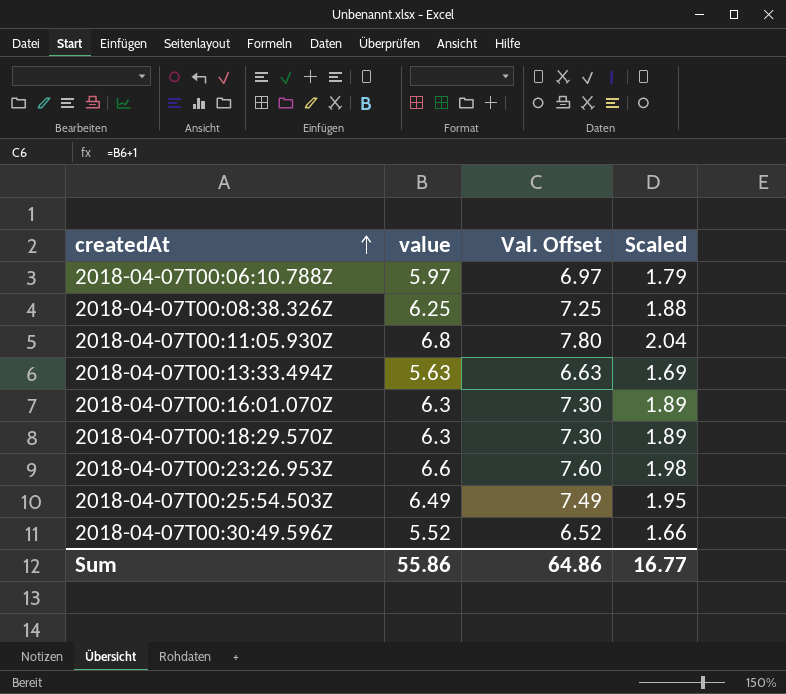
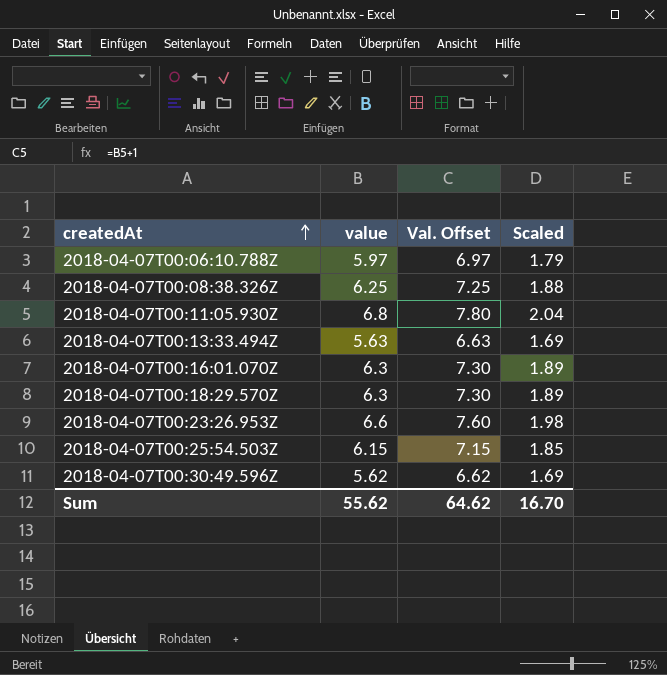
2018-04-07T00:25:54.503Z | value: 6.49 -> 6.15
2018-04-07T00:25:54.503Z | Val. Offset: 7.49 -> 7.15
2018-04-07T00:25:54.503Z | Scaled: 1.95 -> 1.85
2018-04-07T00:30:49.596Z | value: 5.52 -> 5.62
2018-04-07T00:30:49.596Z | Val. Offset: 6.52 -> 6.62
2018-04-07T00:30:49.596Z | Scaled: 1.66 -> 1.69
Sum | value: 55.86 -> 55.62
Sum | Val. Offset: 64.86 -> 64.62
Sum | Scaled: 16.77 -> 16.70

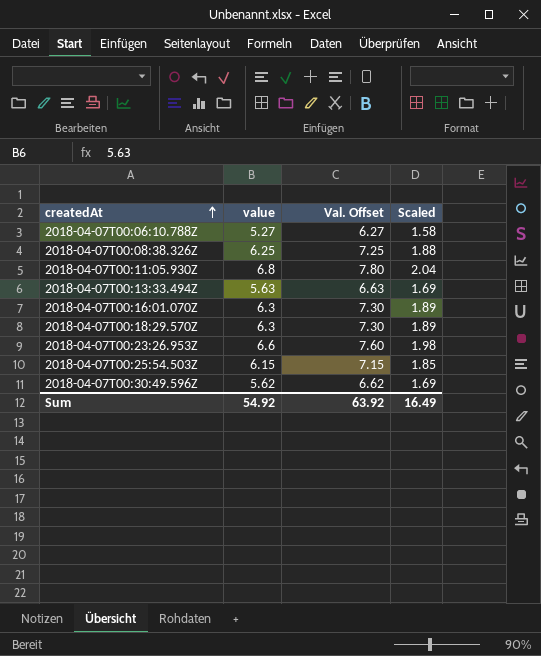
2018-04-07T00:06:10.788Z | value: 5.97 -> 5.27
2018-04-07T00:06:10.788Z | Val. Offset: 6.97 -> 6.27
2018-04-07T00:06:10.788Z | Scaled: 1.79 -> 1.58
Sum | value: 55.62 -> 54.92
Sum | Val. Offset: 64.62 -> 63.92
Sum | Scaled: 16.70 -> 16.49

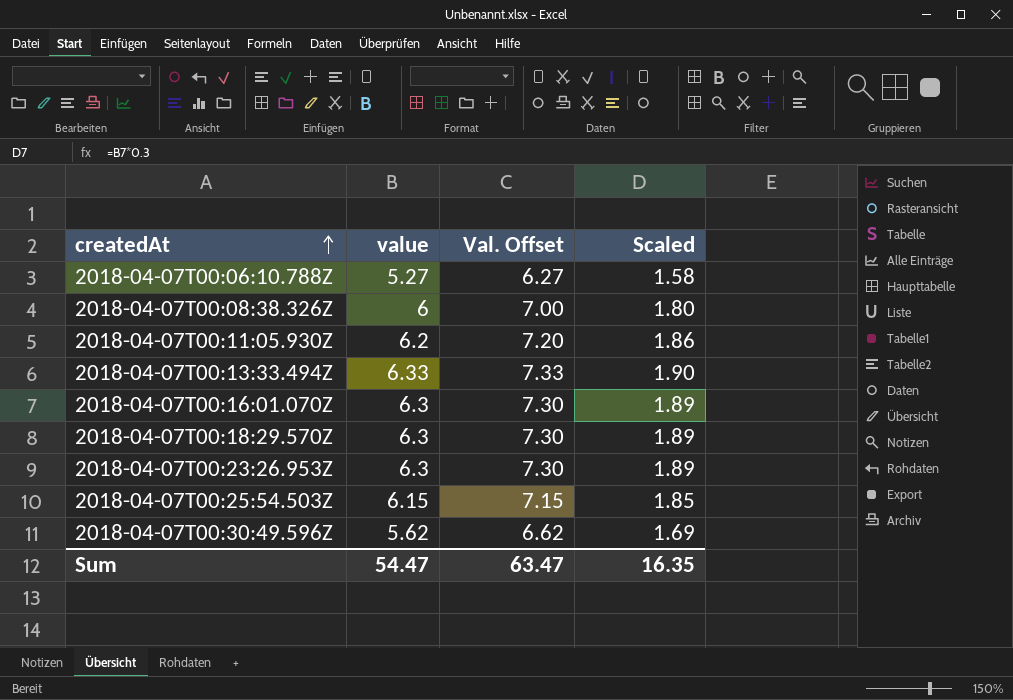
2018-04-07T00:08:38.326Z | value: 6.25 -> 6
2018-04-07T00:08:38.326Z | Val. Offset: 7.25 -> 7.00
2018-04-07T00:08:38.326Z | Scaled: 1.88 -> 1.80
2018-04-07T00:11:05.930Z | value: 6.8 -> 6.2
2018-04-07T00:11:05.930Z | Val. Offset: 7.80 -> 7.20
2018-04-07T00:11:05.930Z | Scaled: 2.04 -> 1.86
2018-04-07T00:13:33.494Z | value: 5.63 -> 6.33
2018-04-07T00:13:33.494Z | Val. Offset: 6.63 -> 7.33
2018-04-07T00:13:33.494Z | Scaled: 1.69 -> 1.90
2018-04-07T00:23:26.953Z | value: 6.6 -> 6.3
2018-04-07T00:23:26.953Z | Val. Offset: 7.60 -> 7.30
2018-04-07T00:23:26.953Z | Scaled: 1.98 -> 1.89
Sum | value: 54.92 -> 54.47
Sum | Val. Offset: 63.92 -> 63.47
Sum | Scaled: 16.49 -> 16.35

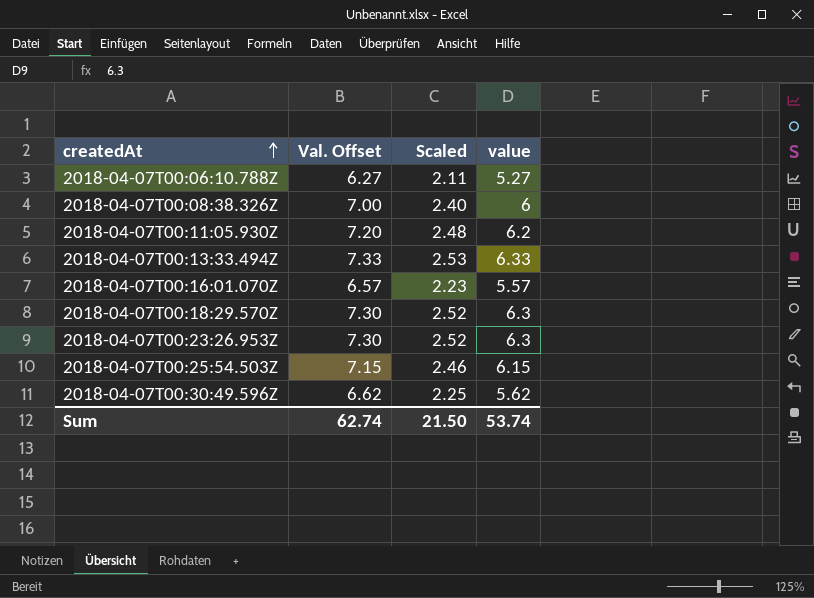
column Scaled | formula: [value] * 0.3 -> [value] * 0.4
column value | position: 2 -> 4
2018-04-07T00:16:01.070Z | Val. Offset: 7.30 -> 6.57
2018-04-07T00:16:01.070Z | value: 6.3 -> 5.57
Sum | Val. Offset: 63.47 -> 62.74
Sum | Scaled: 16.35 -> 21.50
Sum | value: 54.47 -> 53.74

